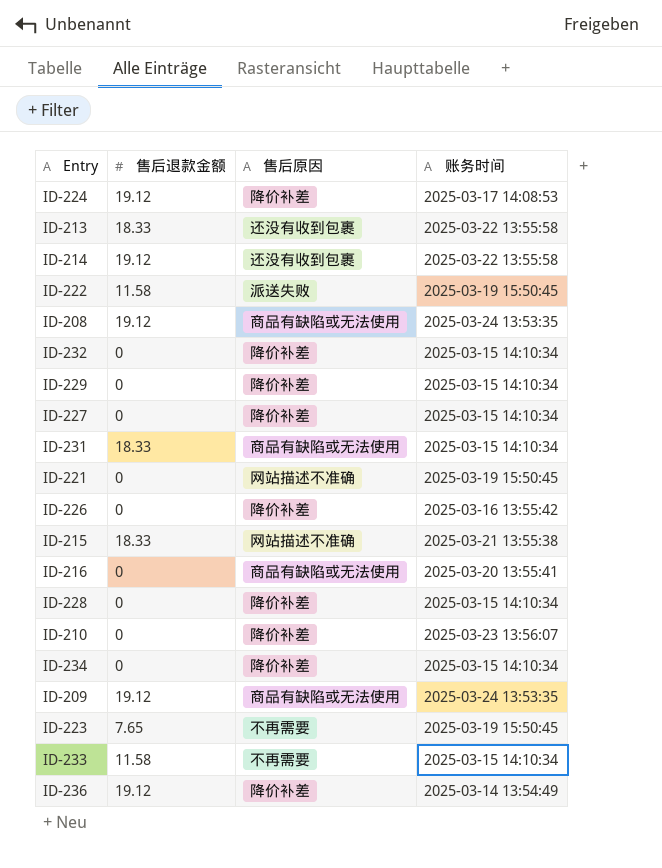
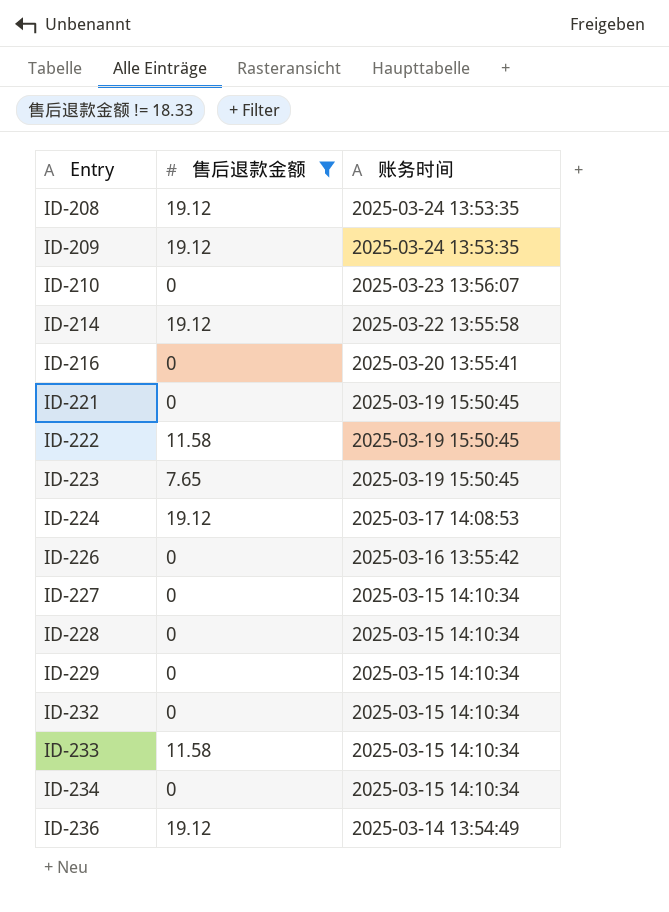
filter: none -> 售后退款金额 != 18.33
row order: none -> Entry ascending
column 售后原因 | position: 3 -> none

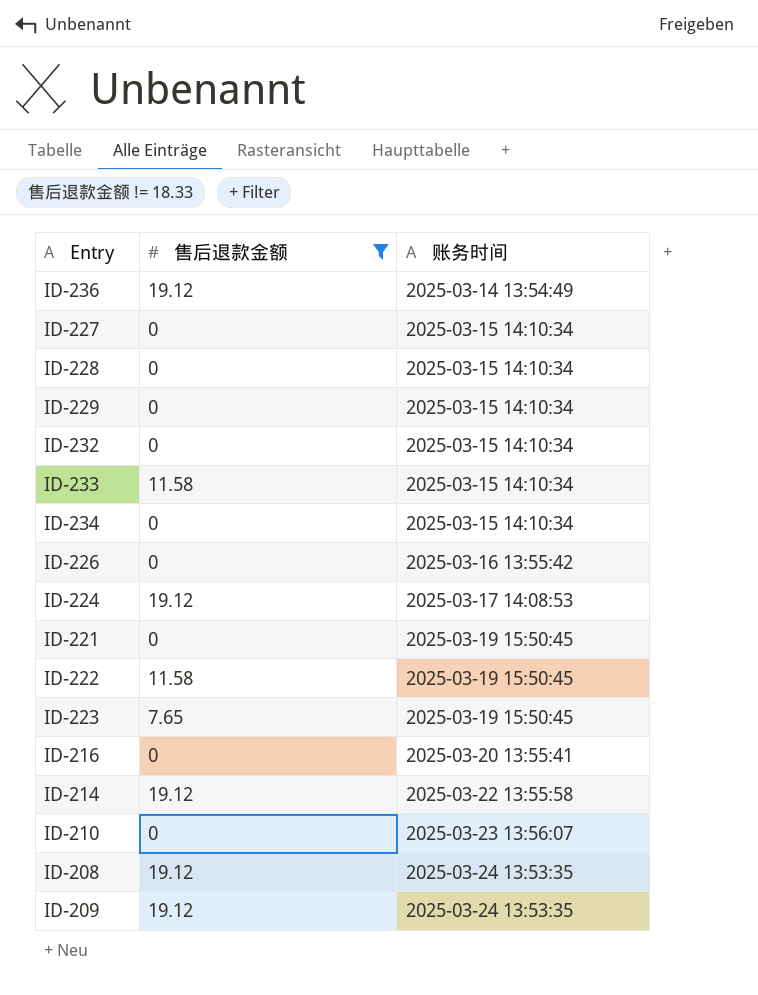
row order: Entry ascending -> 账务时间 ascending

